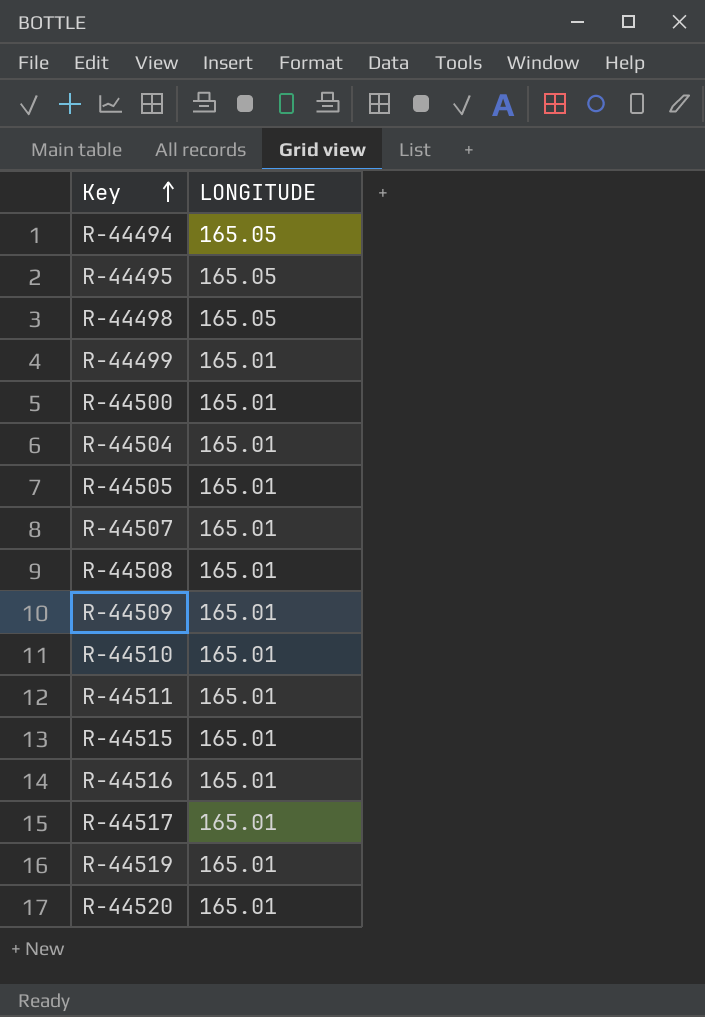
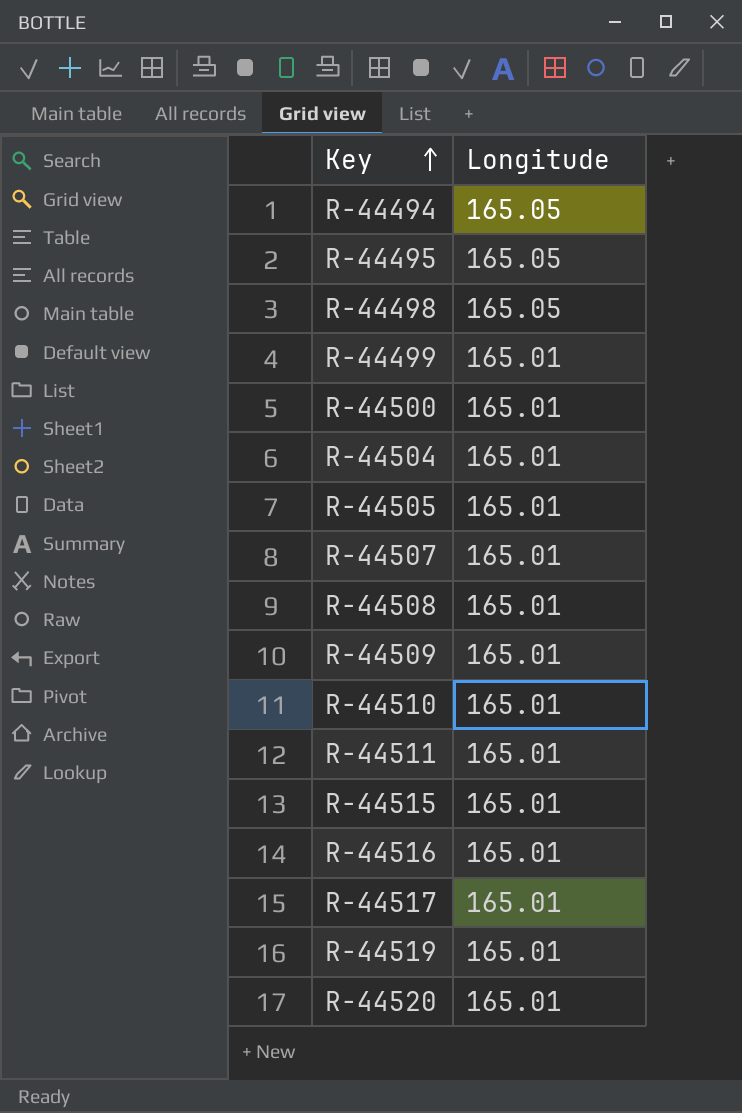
column name: LONGITUDE -> Longitude

